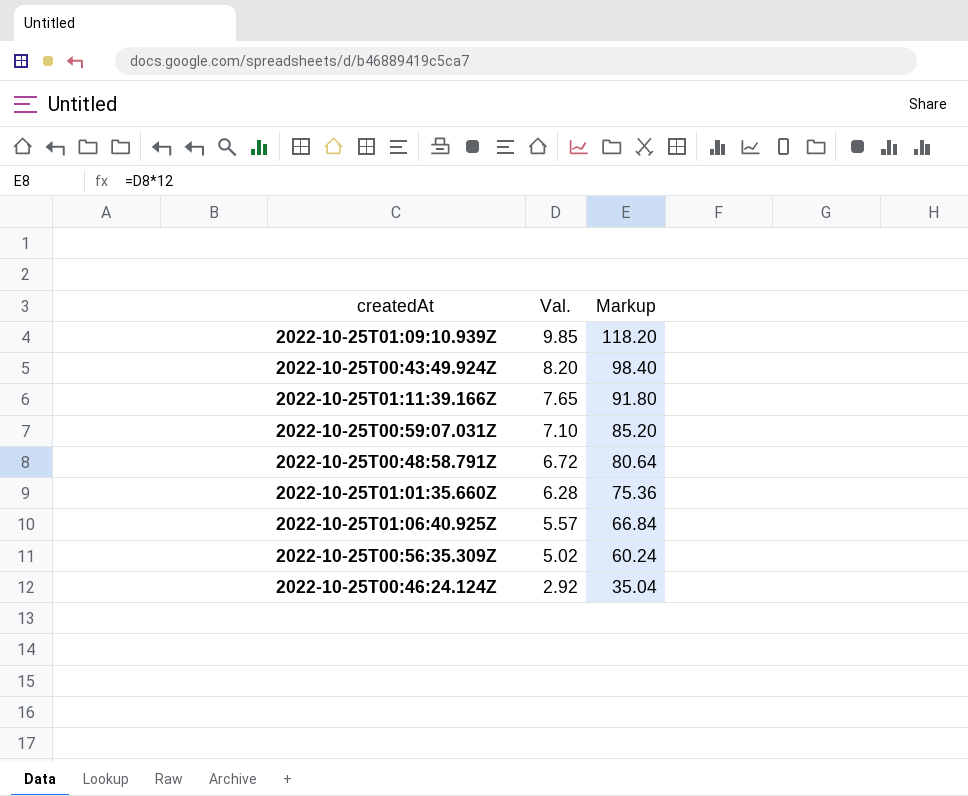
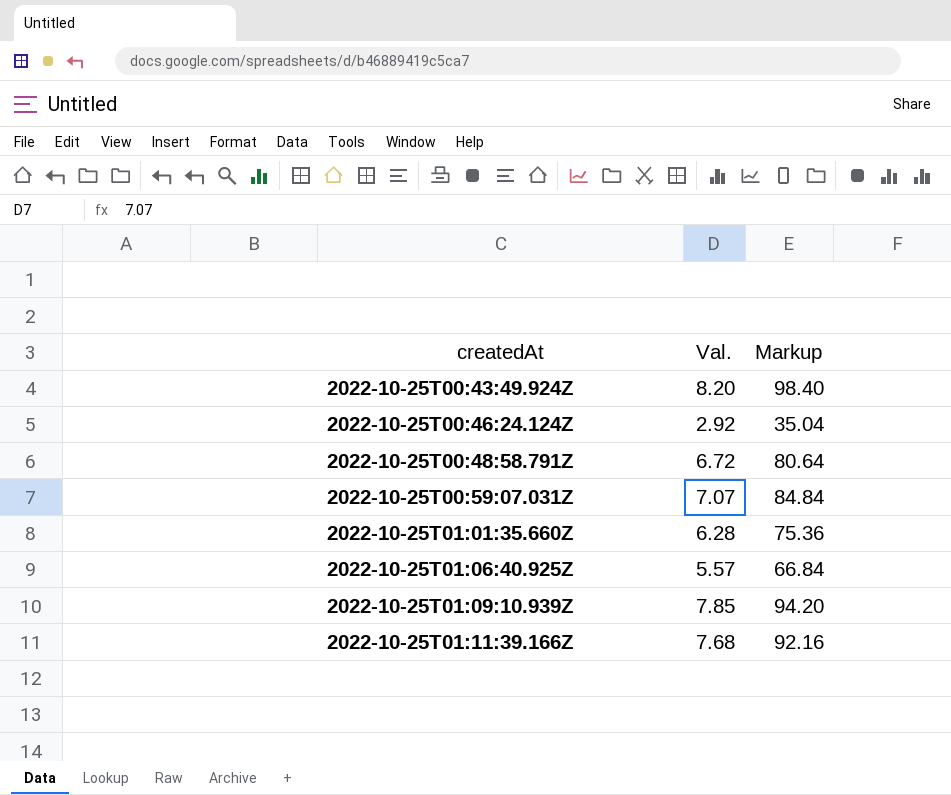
row order: Val. descending -> createdAt ascending
row 2022-10-25T00:56:35.309Z: 5.02 | 60.24 -> none
2022-10-25T00:59:07.031Z | Val.: 7.10 -> 7.07
2022-10-25T00:59:07.031Z | Markup: 85.20 -> 84.84
2022-10-25T01:09:10.939Z | Val.: 9.85 -> 7.85
2022-10-25T01:09:10.939Z | Markup: 118.20 -> 94.20
2022-10-25T01:11:39.166Z | Val.: 7.65 -> 7.68
2022-10-25T01:11:39.166Z | Markup: 91.80 -> 92.16

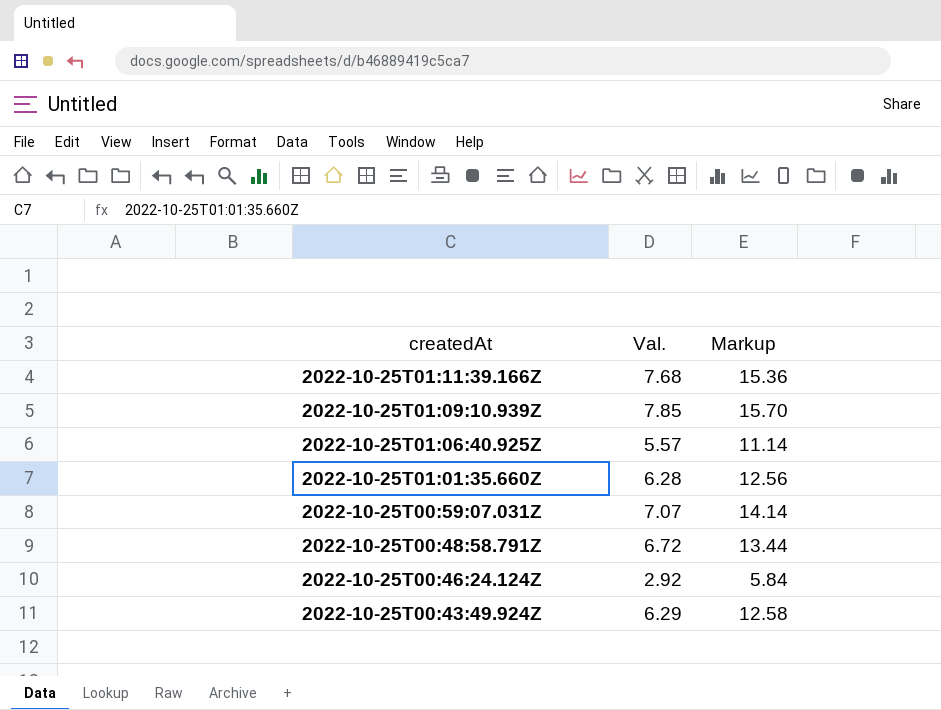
row order: createdAt ascending -> createdAt descending
column Markup | formula: [Val.] * 12 -> [Val.] * 2
2022-10-25T00:43:49.924Z | Val.: 8.20 -> 6.29

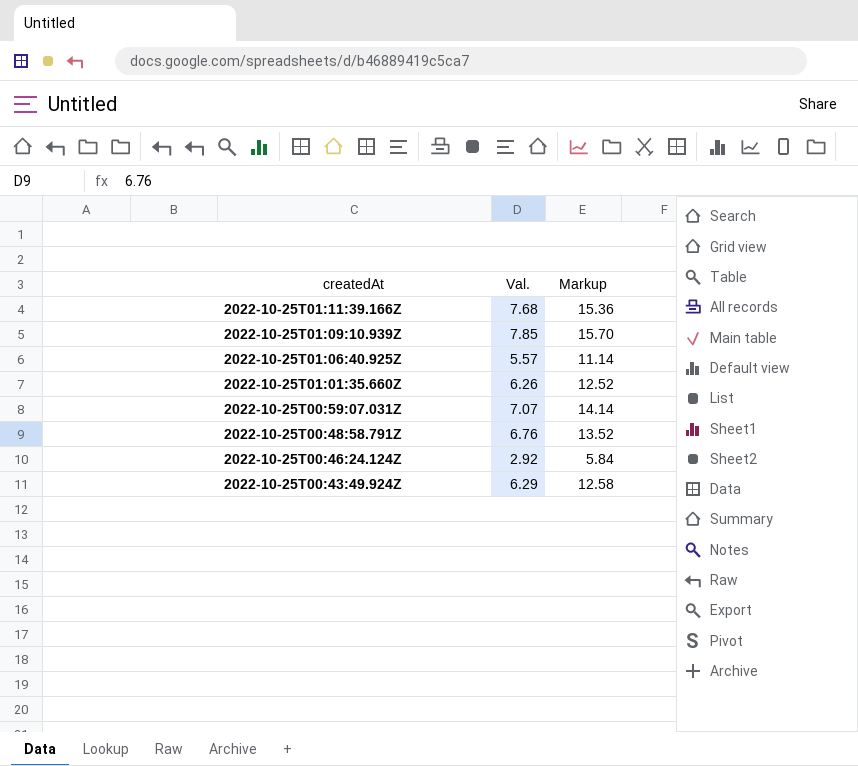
2022-10-25T01:01:35.660Z | Val.: 6.28 -> 6.26
2022-10-25T01:01:35.660Z | Markup: 12.56 -> 12.52
2022-10-25T00:48:58.791Z | Val.: 6.72 -> 6.76
2022-10-25T00:48:58.791Z | Markup: 13.44 -> 13.52

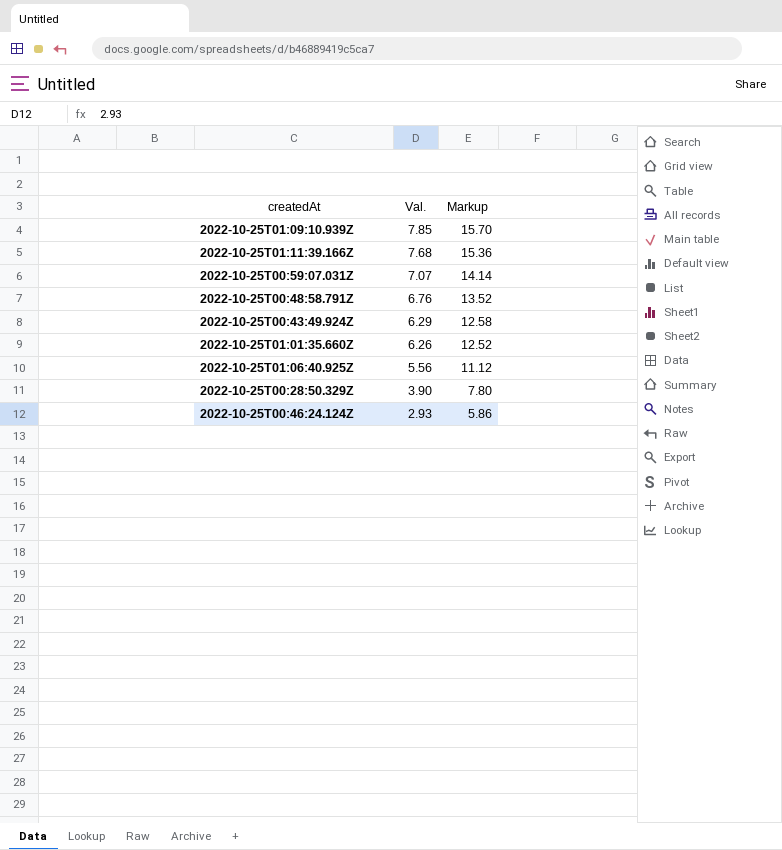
row order: createdAt descending -> Val. descending
2022-10-25T01:06:40.925Z | Val.: 5.57 -> 5.56
2022-10-25T01:06:40.925Z | Markup: 11.14 -> 11.12
row 2022-10-25T00:28:50.329Z: none -> 3.90 | 7.80
2022-10-25T00:46:24.124Z | Val.: 2.92 -> 2.93
2022-10-25T00:46:24.124Z | Markup: 5.84 -> 5.86

